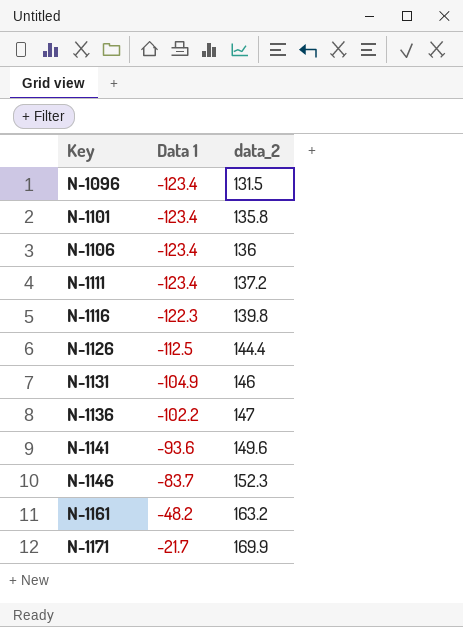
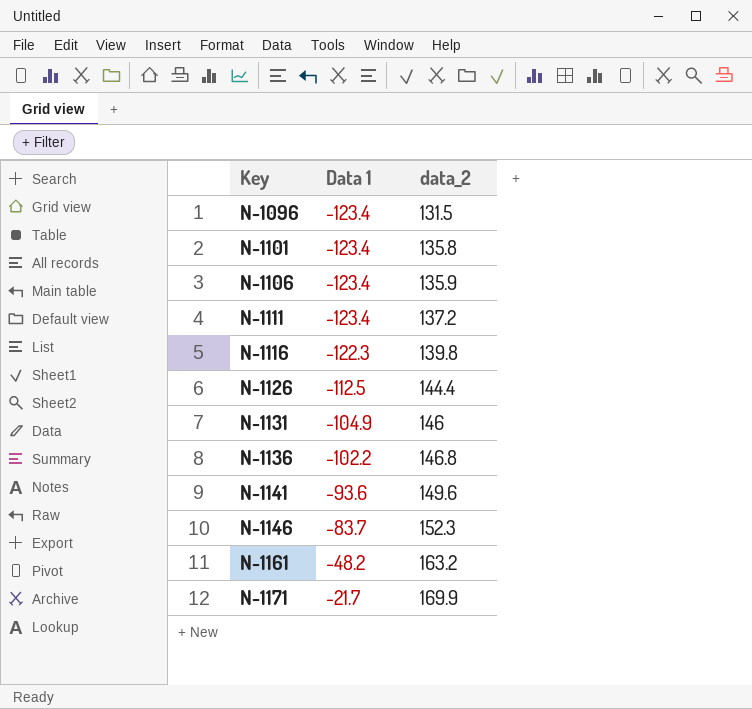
N-1106 | data_2: 136 -> 135.9
N-1136 | data_2: 147 -> 146.8

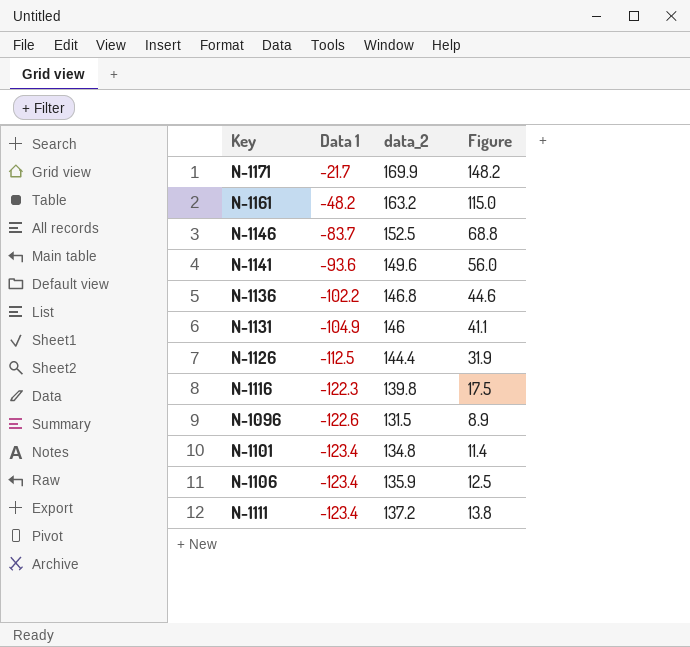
row order: Key ascending -> Data 1 descending
column Figure | formula: none -> [Data 1] + [data_2]
N-1146 | data_2: 152.3 -> 152.5
N-1096 | Data 1: -123.4 -> -122.6
N-1101 | data_2: 135.8 -> 134.8

